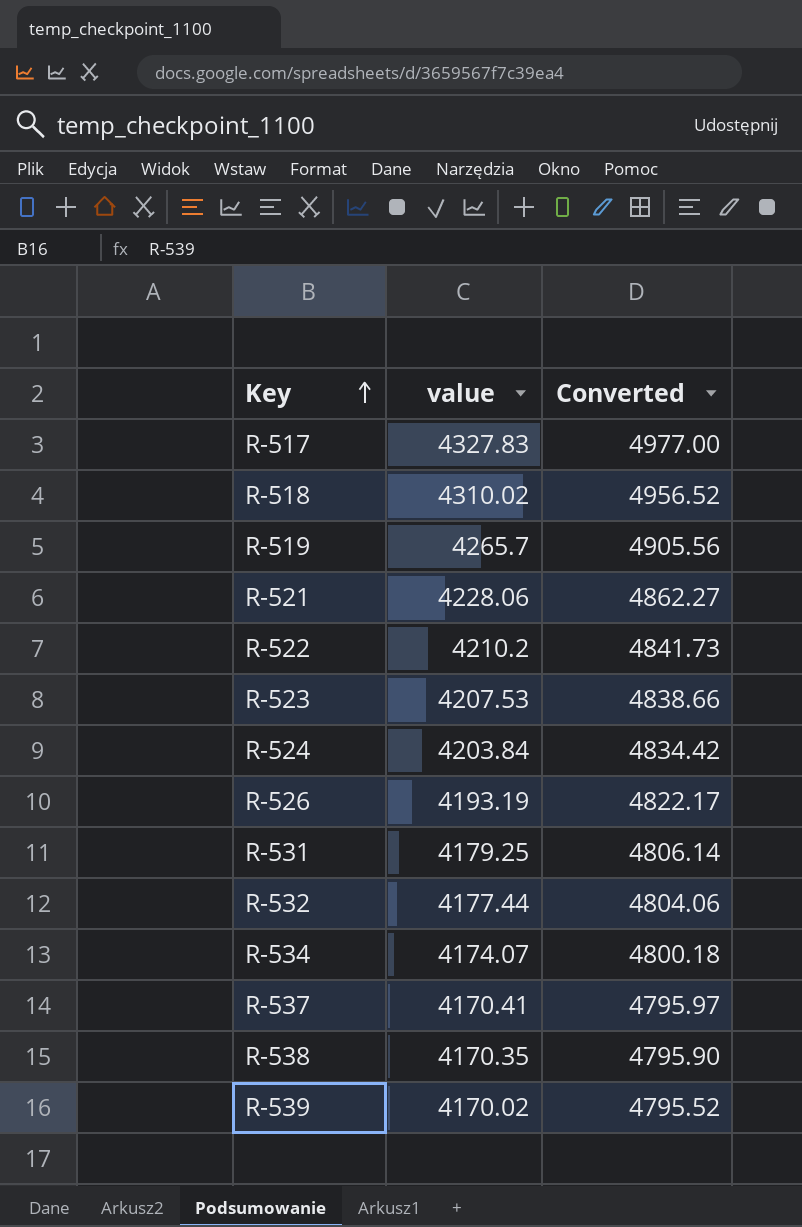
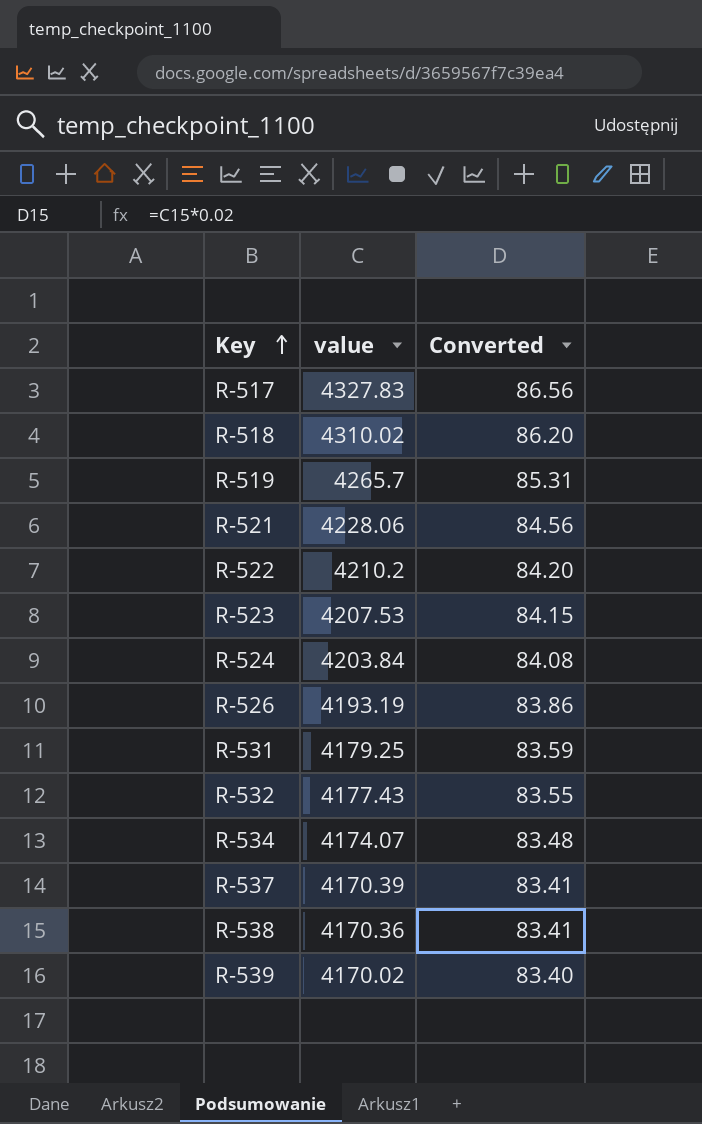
column Converted | formula: [value] * 1.15 -> [value] * 0.02
R-532 | value: 4177.44 -> 4177.43
R-537 | value: 4170.41 -> 4170.39
R-538 | value: 4170.35 -> 4170.36

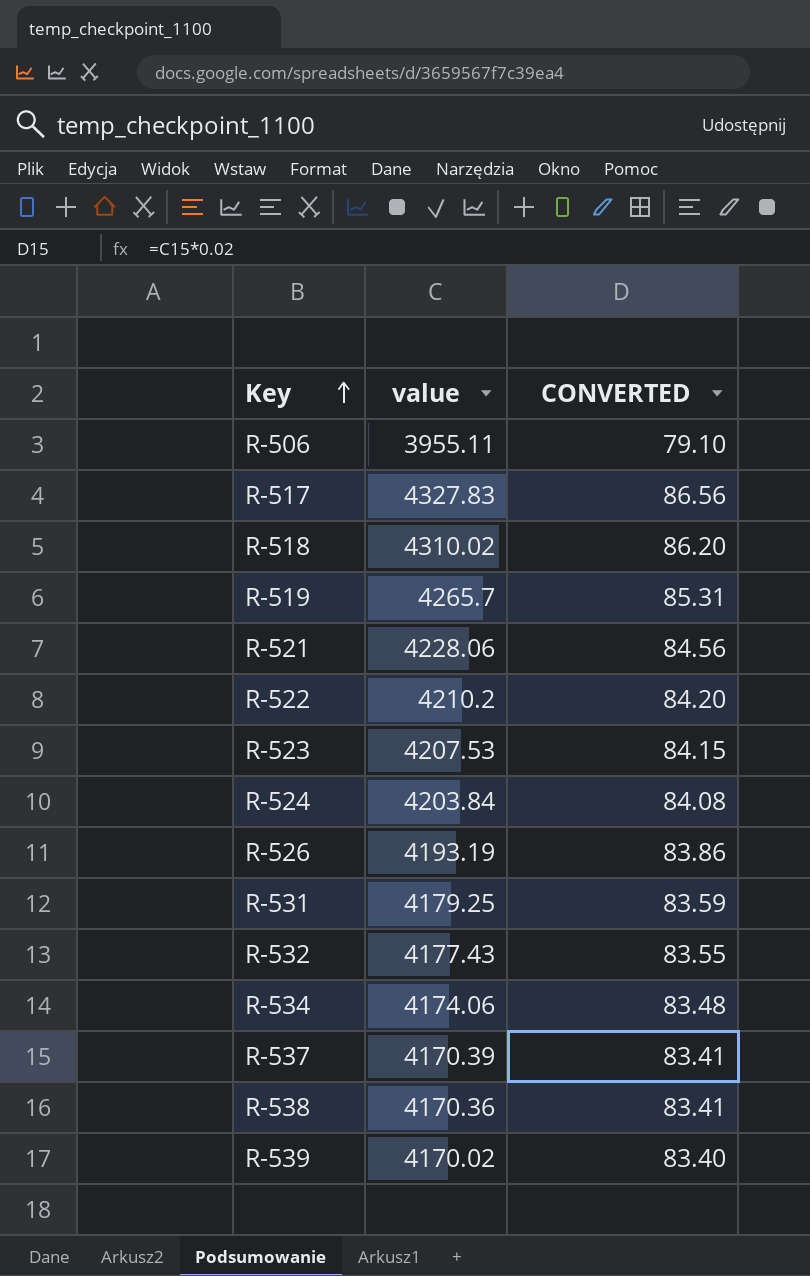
column name: Converted -> CONVERTED
row R-506: none -> 3955.11 | 79.10
R-534 | value: 4174.07 -> 4174.06

